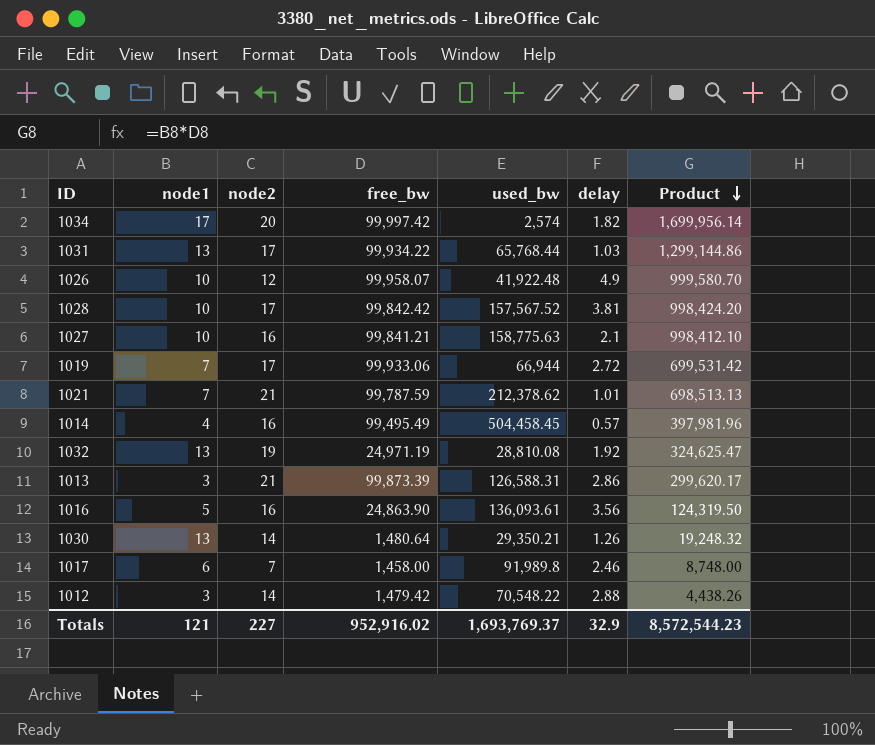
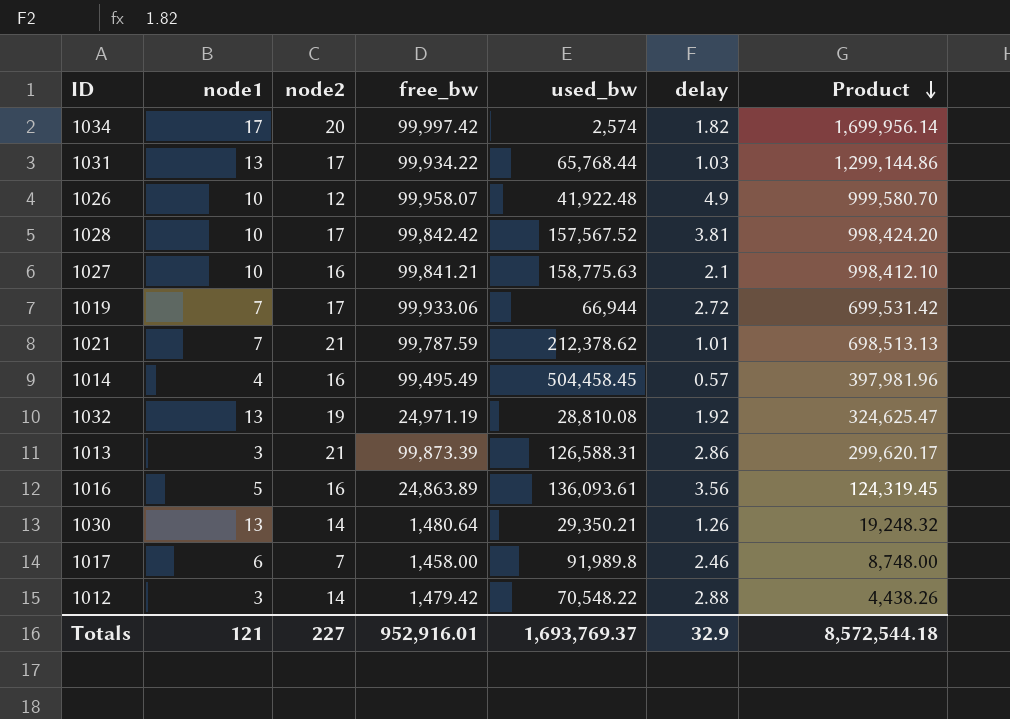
1016 | free_bw: 24,863.90 -> 24,863.89
1016 | Product: 124,319.50 -> 124,319.45
Totals | free_bw: 952,916.02 -> 952,916.01
Totals | Product: 8,572,544.23 -> 8,572,544.18

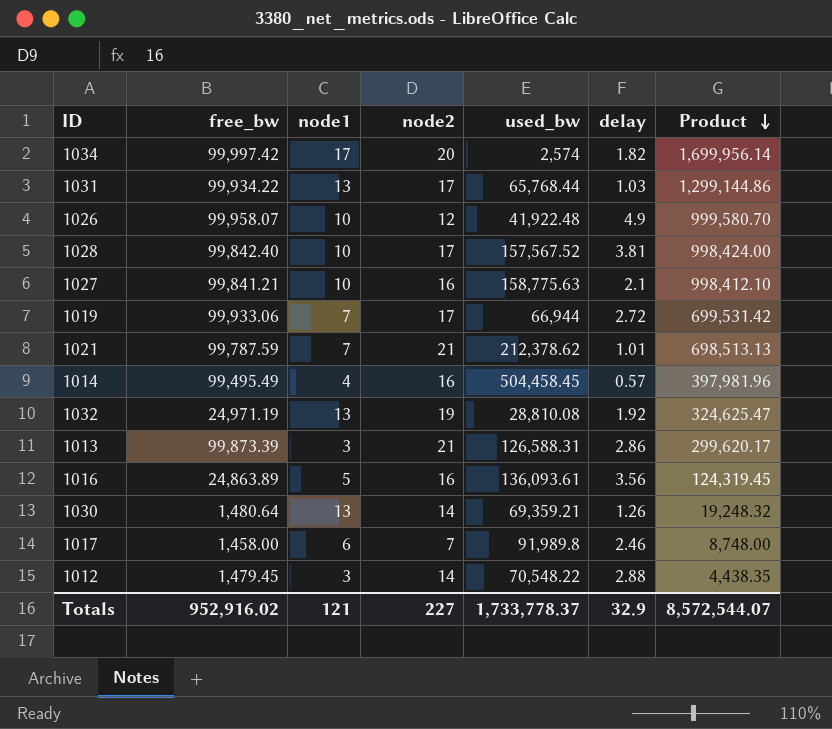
column free_bw | position: 4 -> 2
1028 | free_bw: 99,842.42 -> 99,842.40
1028 | Product: 998,424.20 -> 998,424.00
1030 | used_bw: 29,350.21 -> 69,359.21
1012 | free_bw: 1,479.42 -> 1,479.45
1012 | Product: 4,438.26 -> 4,438.35
Totals | free_bw: 952,916.01 -> 952,916.02
Totals | used_bw: 1,693,769.37 -> 1,733,778.37
Totals | Product: 8,572,544.18 -> 8,572,544.07

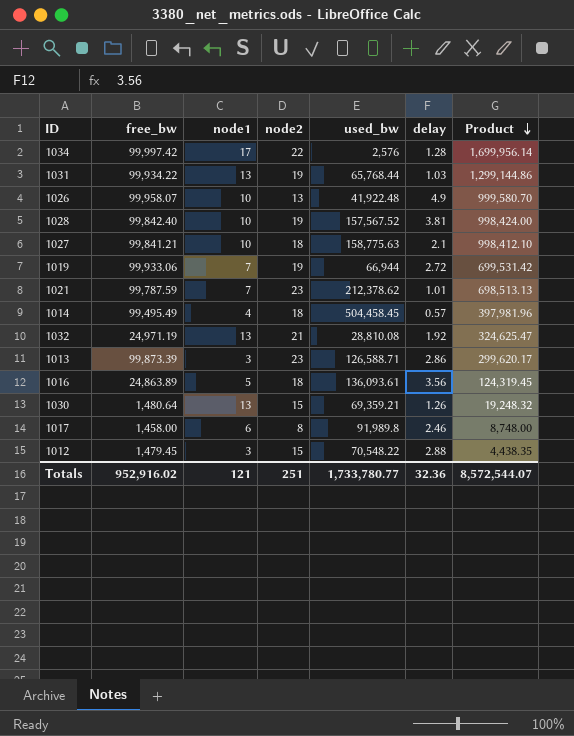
1034 | node2: 20 -> 22
1034 | used_bw: 2,574 -> 2,576
1034 | delay: 1.82 -> 1.28
1031 | node2: 17 -> 19
1026 | node2: 12 -> 13
1028 | node2: 17 -> 19
1027 | node2: 16 -> 18
1019 | node2: 17 -> 19
1021 | node2: 21 -> 23
1014 | node2: 16 -> 18
1032 | node2: 19 -> 21
1013 | node2: 21 -> 23
1013 | used_bw: 126,588.31 -> 126,588.71
1016 | node2: 16 -> 18
1030 | node2: 14 -> 15
1017 | node2: 7 -> 8
1012 | node2: 14 -> 15
Totals | node2: 227 -> 251
Totals | used_bw: 1,733,778.37 -> 1,733,780.77
Totals | delay: 32.9 -> 32.36

